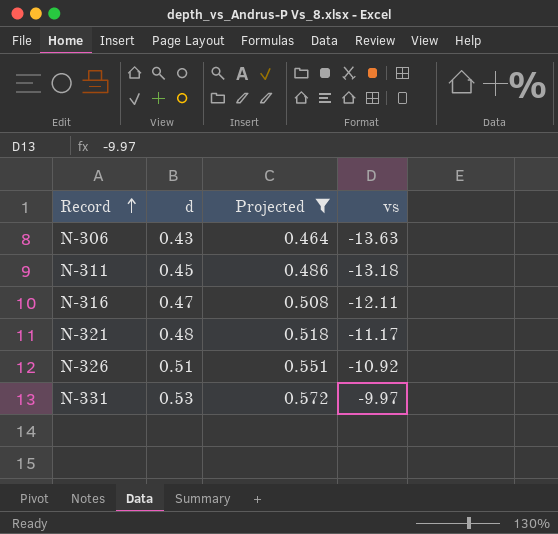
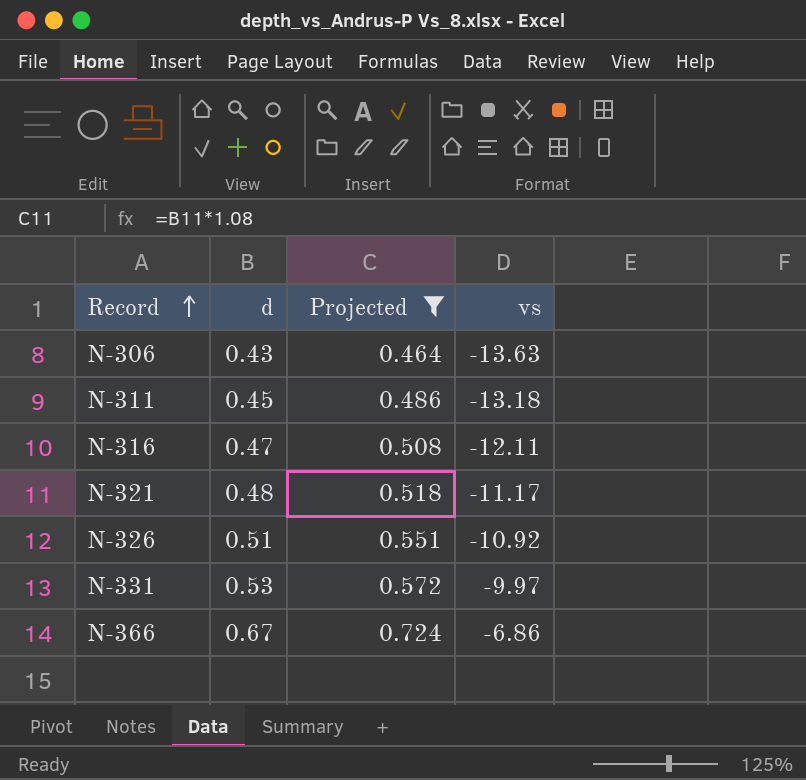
row N-366: none -> 0.67 | 0.724 | -6.86

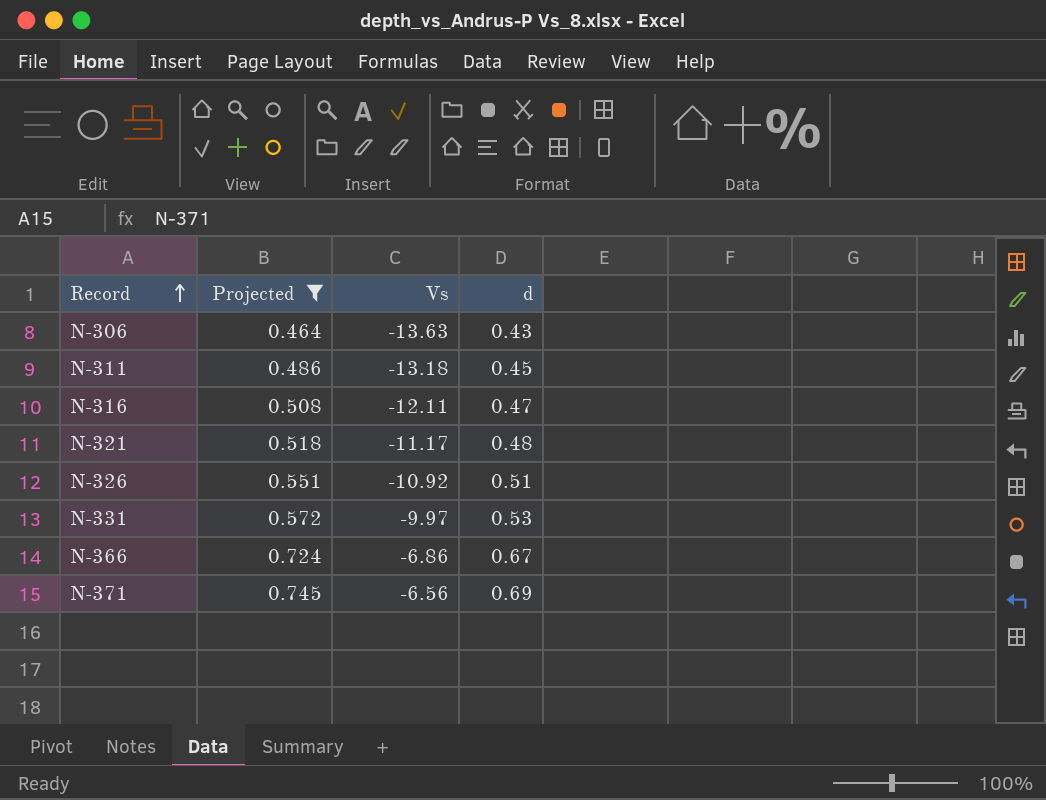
column name: vs -> Vs
column d | position: 2 -> 4
row N-371: none -> 0.745 | -6.56 | 0.69

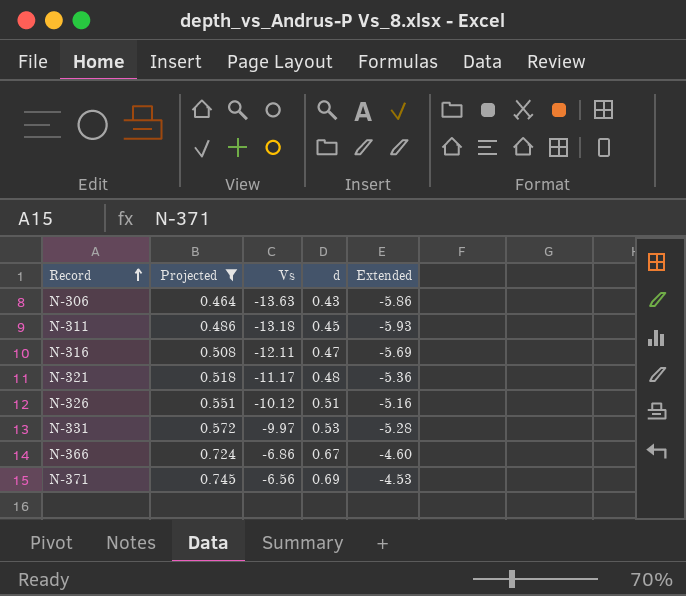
column Extended | formula: none -> [Vs] * [d]
N-326 | Vs: -10.92 -> -10.12

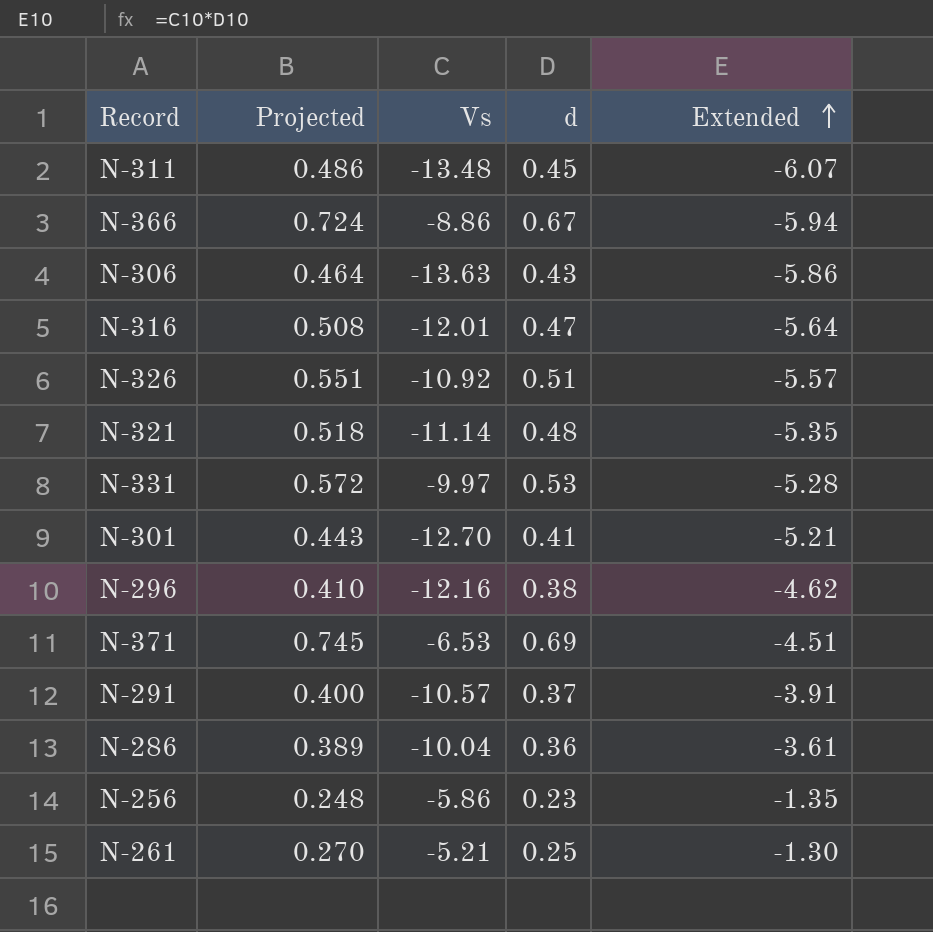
filter: Projected >= 0.464 -> none
row order: Record ascending -> Extended ascending
N-311 | Vs: -13.18 -> -13.48
N-311 | Extended: -5.93 -> -6.07
N-366 | Vs: -6.86 -> -8.86
N-366 | Extended: -4.60 -> -5.94
N-316 | Vs: -12.11 -> -12.01
N-316 | Extended: -5.69 -> -5.64
N-326 | Vs: -10.12 -> -10.92
N-326 | Extended: -5.16 -> -5.57
N-321 | Vs: -11.17 -> -11.14
N-321 | Extended: -5.36 -> -5.35
N-371 | Vs: -6.56 -> -6.53
N-371 | Extended: -4.53 -> -4.51

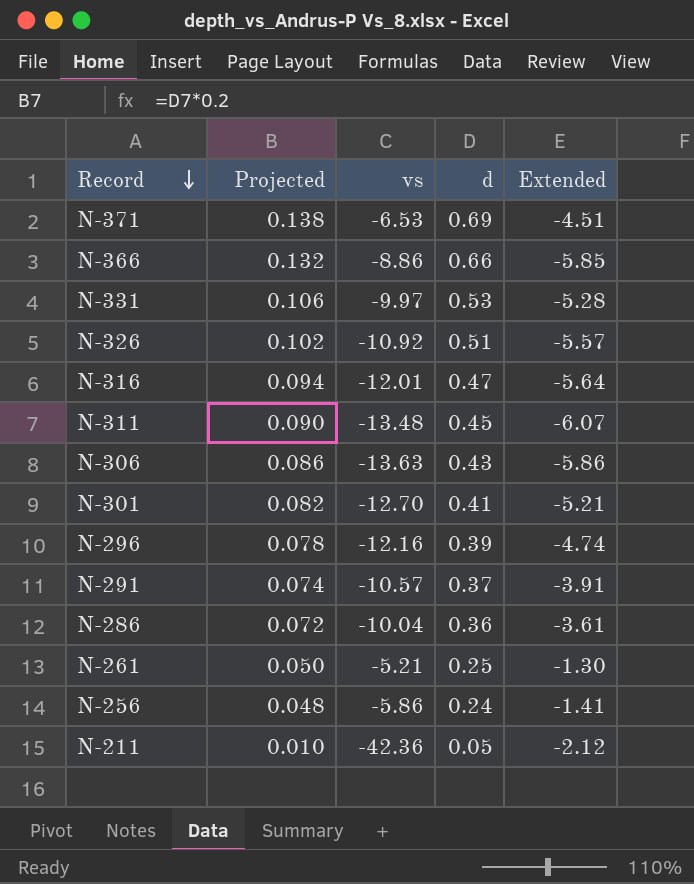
row order: Extended ascending -> Record descending
column Projected | formula: [d] * 1.08 -> [d] * 0.2
column name: Vs -> vs
row N-321: 0.518 | -11.14 | 0.48 | -5.35 -> none
N-366 | d: 0.67 -> 0.66
N-366 | Extended: -5.94 -> -5.85
N-296 | d: 0.38 -> 0.39
N-296 | Extended: -4.62 -> -4.74
N-256 | d: 0.23 -> 0.24
N-256 | Extended: -1.35 -> -1.41
row N-211: none -> 0.010 | -42.36 | 0.05 | -2.12

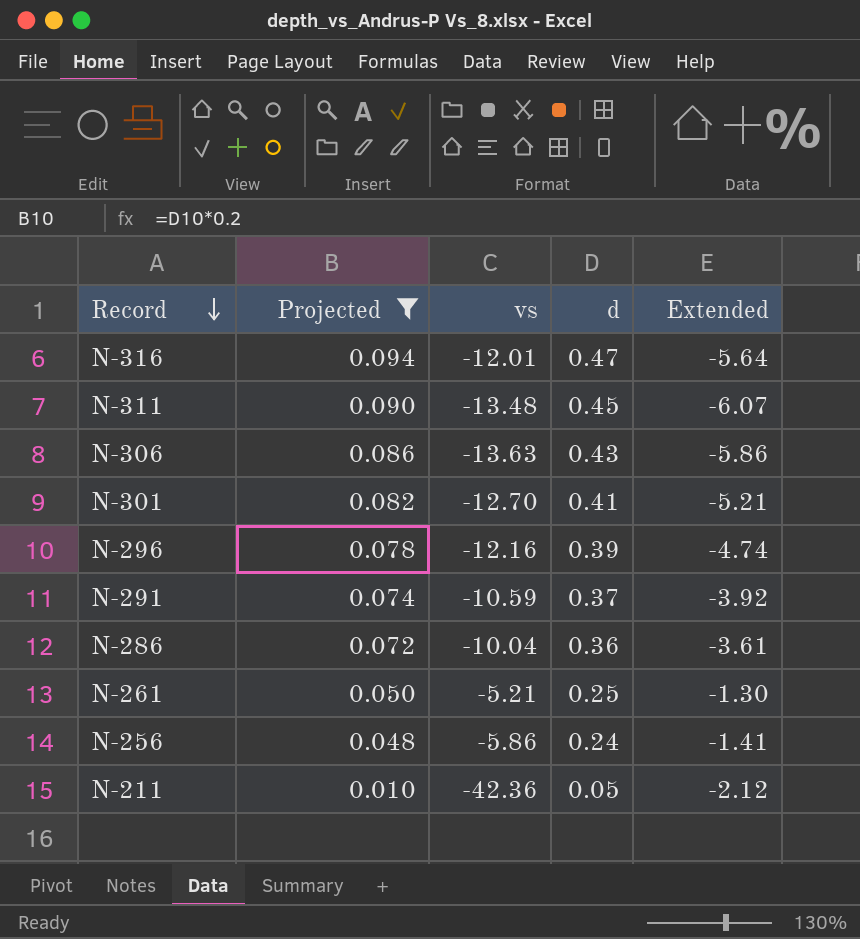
filter: none -> Projected <= 0.094
N-291 | vs: -10.57 -> -10.59
N-291 | Extended: -3.91 -> -3.92

